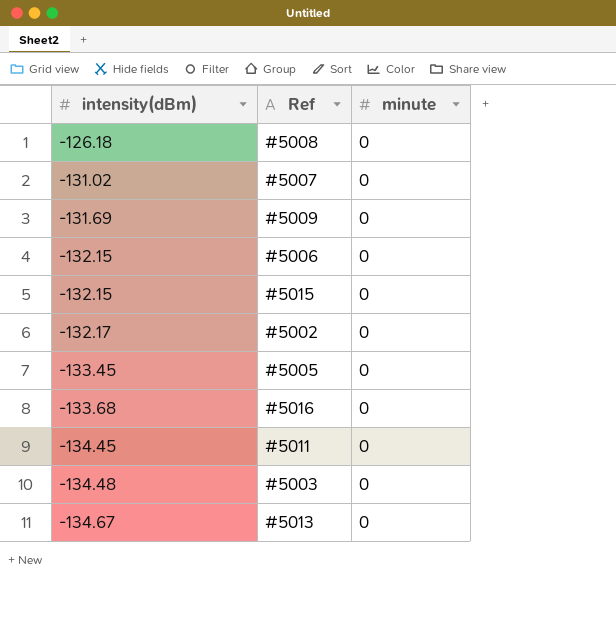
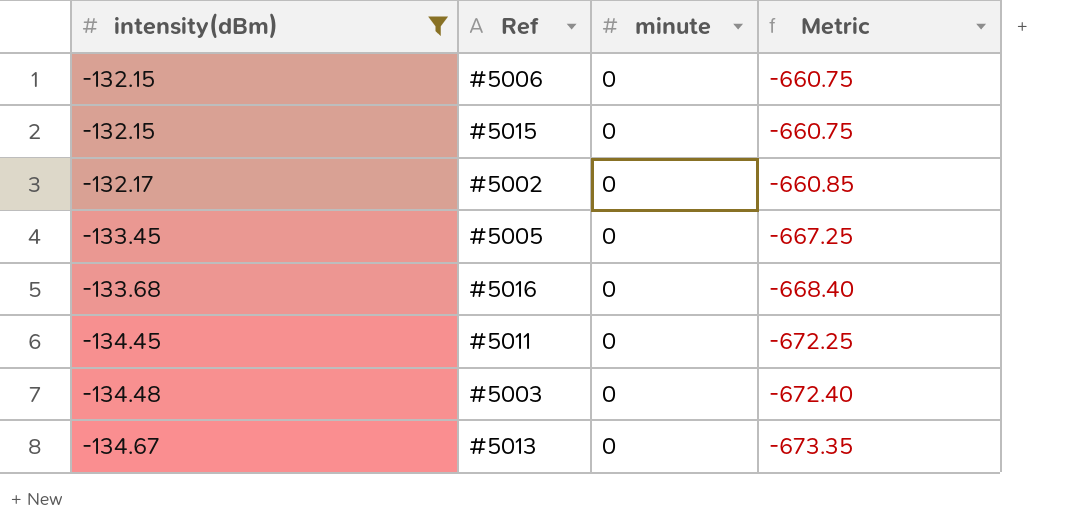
filter: none -> intensity(dBm) <= -132.15
column Metric | formula: none -> [intensity(dBm)] * 5

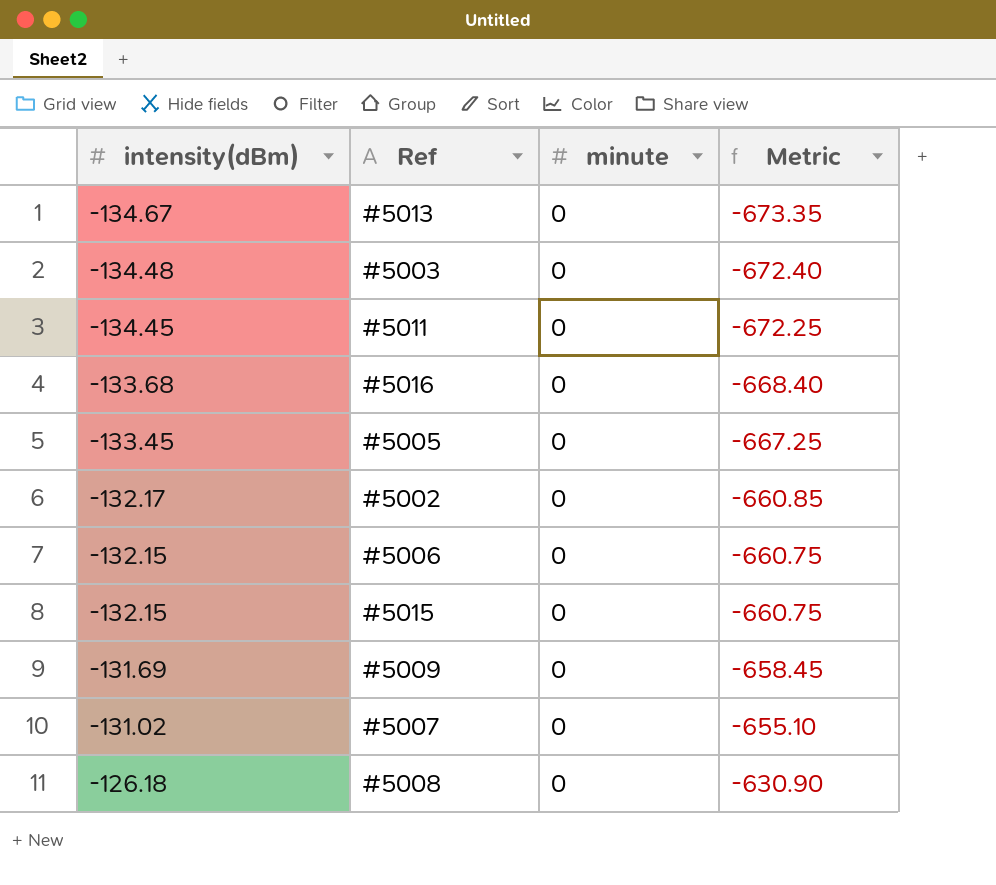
filter: intensity(dBm) <= -132.15 -> none
row order: intensity(dBm) descending -> intensity(dBm) ascending

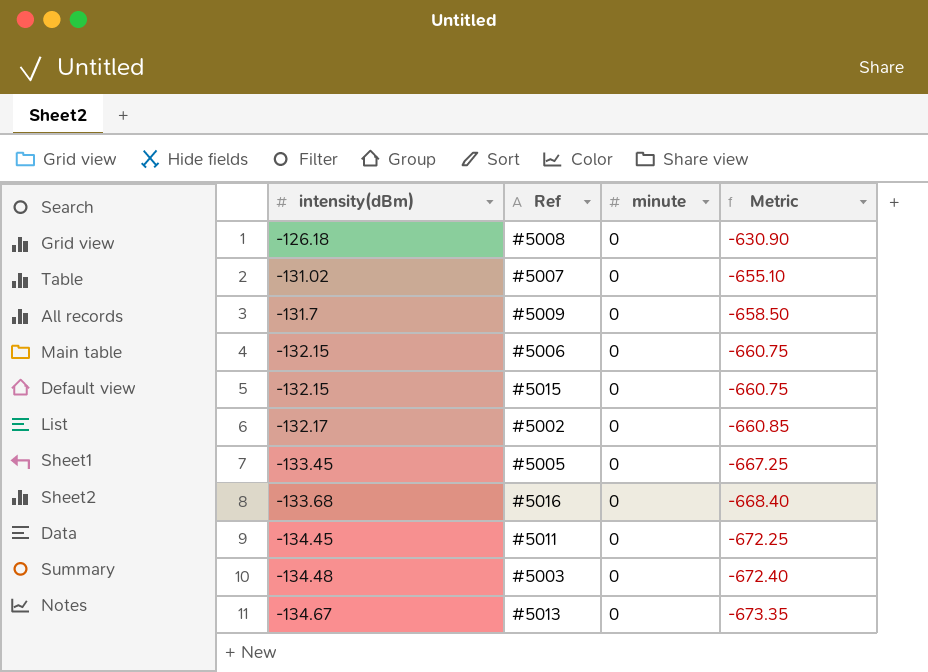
row order: intensity(dBm) ascending -> intensity(dBm) descending
#5009 | intensity(dBm): -131.69 -> -131.7
#5009 | Metric: -658.45 -> -658.50

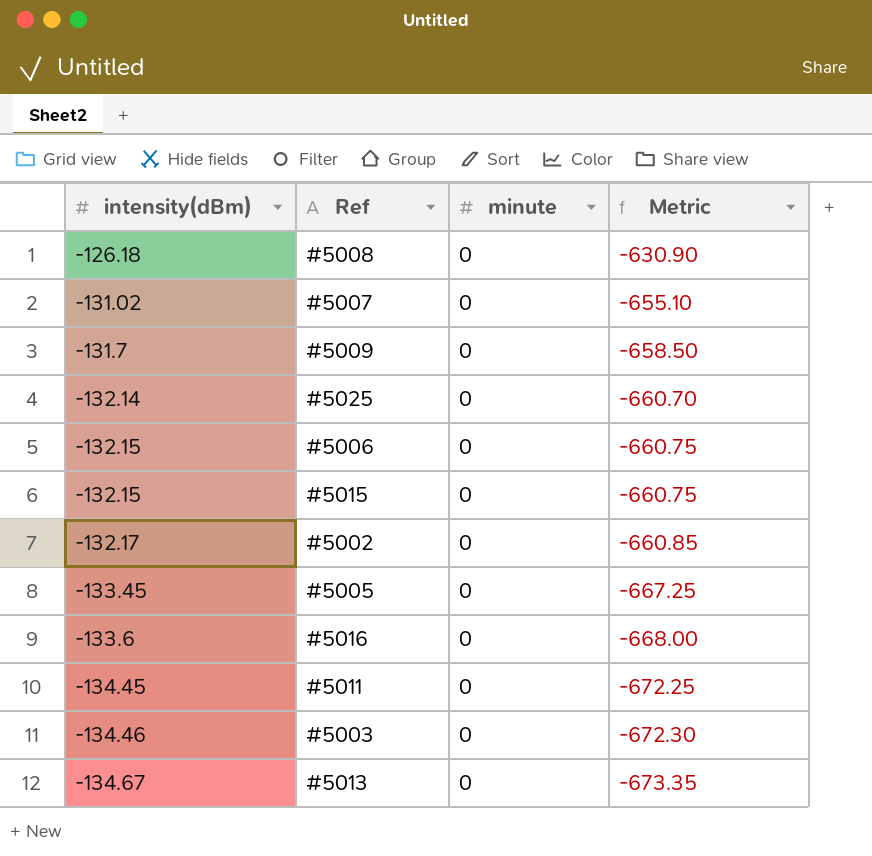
row #5025: none -> -132.14 | 0 | -660.70
#5016 | intensity(dBm): -133.68 -> -133.6
#5016 | Metric: -668.40 -> -668.00
#5003 | intensity(dBm): -134.48 -> -134.46
#5003 | Metric: -672.40 -> -672.30

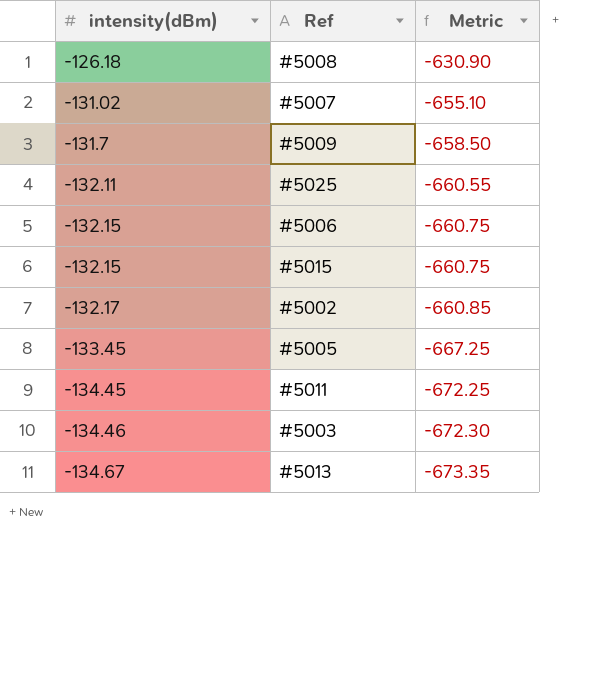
column minute | position: 3 -> none
row #5016: -133.6 | 0 | -668.00 -> none
#5025 | intensity(dBm): -132.14 -> -132.11
#5025 | Metric: -660.70 -> -660.55

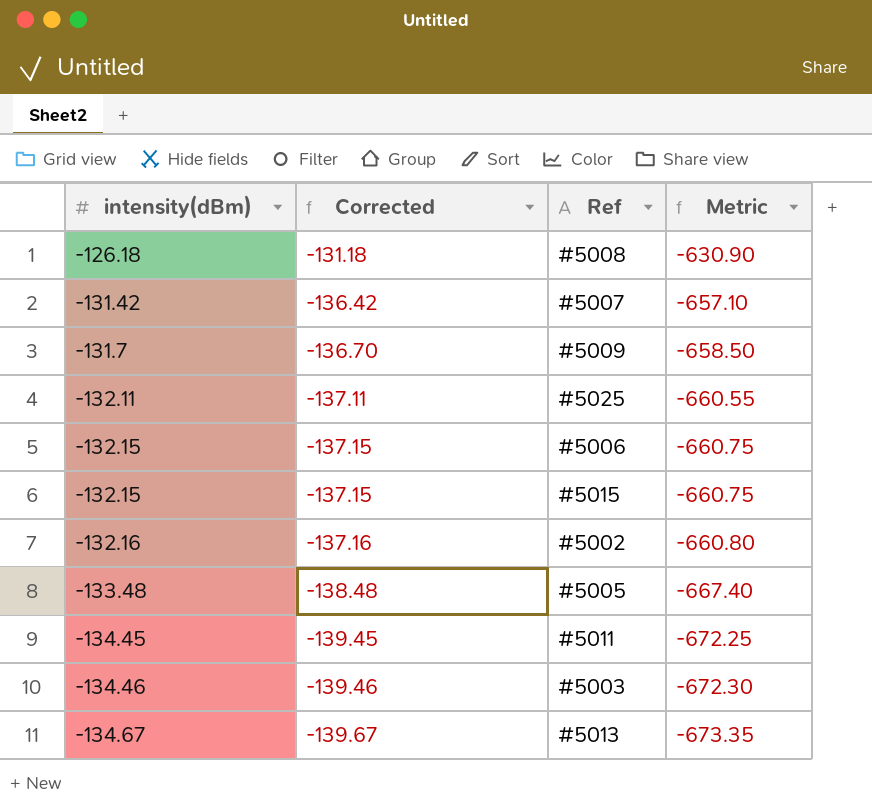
column Corrected | formula: none -> [intensity(dBm)] - 5
#5007 | intensity(dBm): -131.02 -> -131.42
#5007 | Metric: -655.10 -> -657.10
#5002 | intensity(dBm): -132.17 -> -132.16
#5002 | Metric: -660.85 -> -660.80
#5005 | intensity(dBm): -133.45 -> -133.48
#5005 | Metric: -667.25 -> -667.40

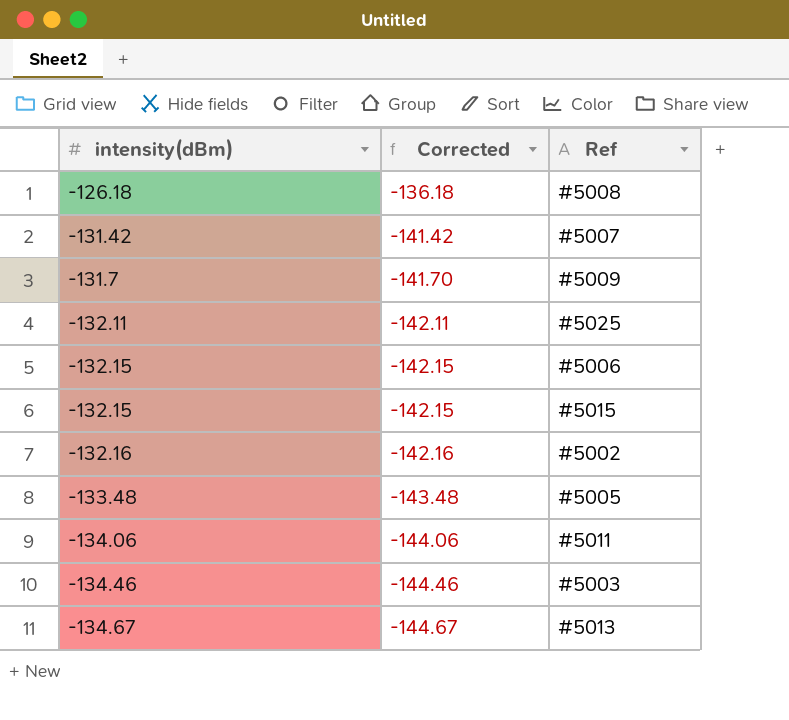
column Metric | formula: [intensity(dBm)] * 5 -> none
column Corrected | formula: [intensity(dBm)] - 5 -> [intensity(dBm)] - 10
#5011 | intensity(dBm): -134.45 -> -134.06

